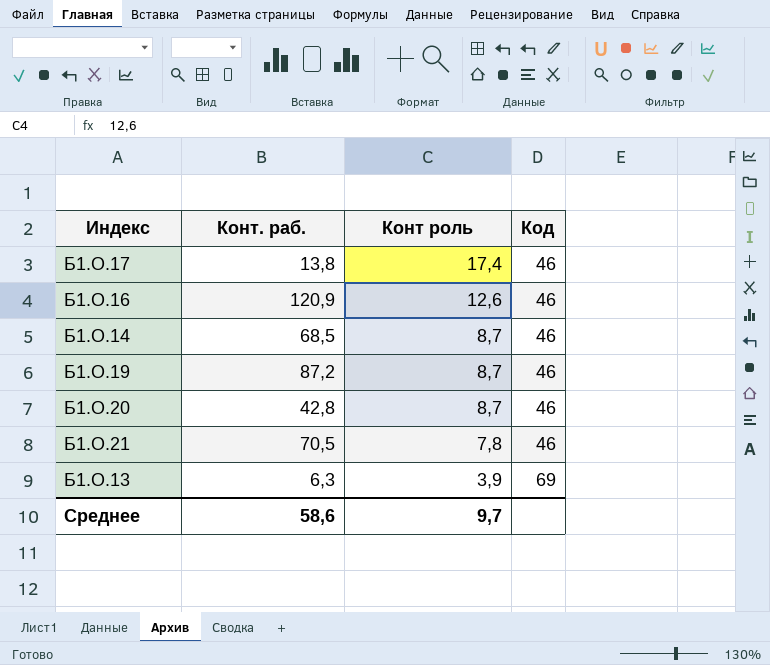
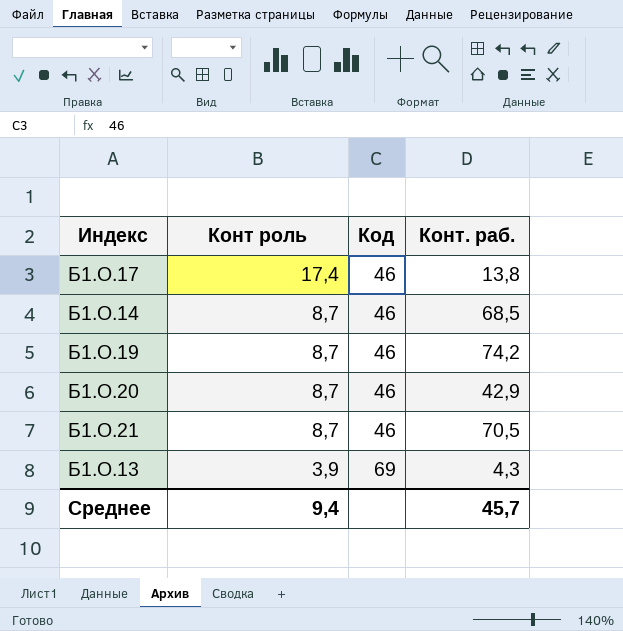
column Конт. раб. | position: 2 -> 4
row Б1.О.16: 120,9 | 12,6 | 46 -> none
Б1.О.19 | Конт. раб.: 87,2 -> 74,2
Б1.О.20 | Конт. раб.: 42,8 -> 42,9
Б1.О.21 | Конт роль: 7,8 -> 8,7
Б1.О.13 | Конт. раб.: 6,3 -> 4,3
Среднее | Конт роль: 9,7 -> 9,4
Среднее | Конт. раб.: 58,6 -> 45,7

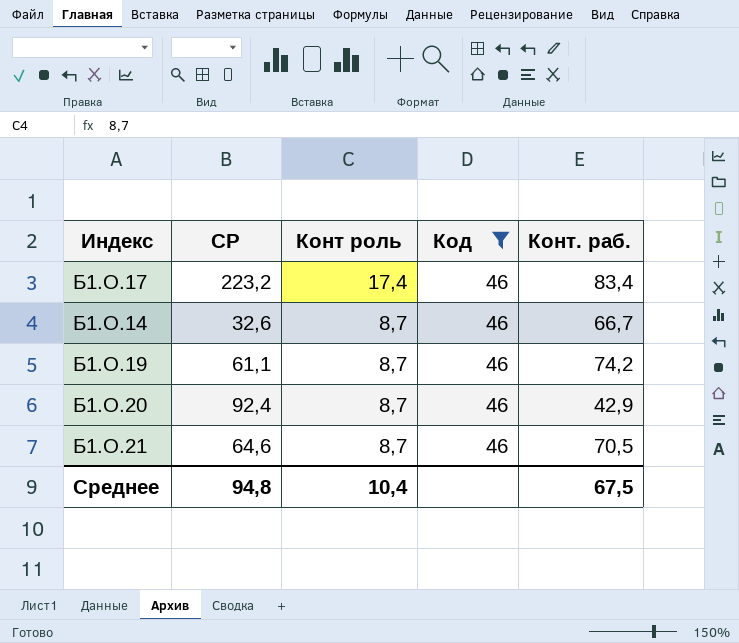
filter: none -> Код = 46
column СР | position: none -> 2
Б1.О.17 | Конт. раб.: 13,8 -> 83,4
Б1.О.14 | Конт. раб.: 68,5 -> 66,7
Среднее | Конт роль: 9,4 -> 10,4
Среднее | Конт. раб.: 45,7 -> 67,5

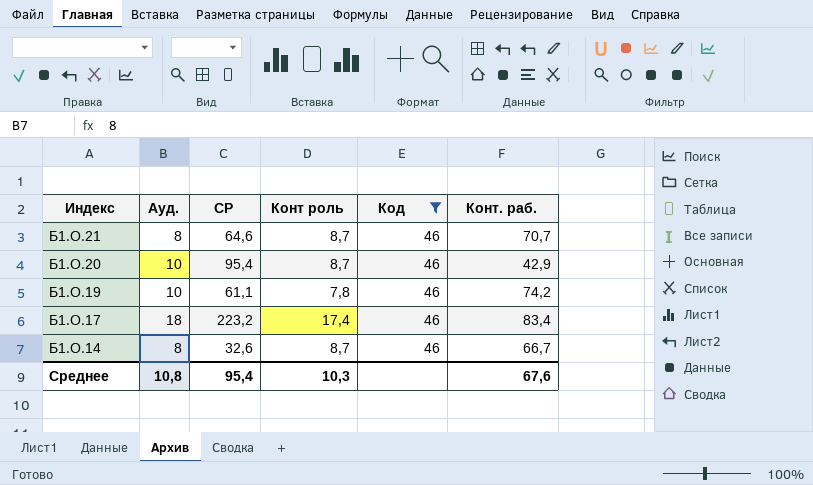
row order: Конт роль descending -> Индекс descending
column Ауд. | position: none -> 2
Б1.О.21 | Конт. раб.: 70,5 -> 70,7
Б1.О.20 | СР: 92,4 -> 95,4
Б1.О.19 | Конт роль: 8,7 -> 7,8
Среднее | СР: 94,8 -> 95,4
Среднее | Конт роль: 10,4 -> 10,3
Среднее | Конт. раб.: 67,5 -> 67,6

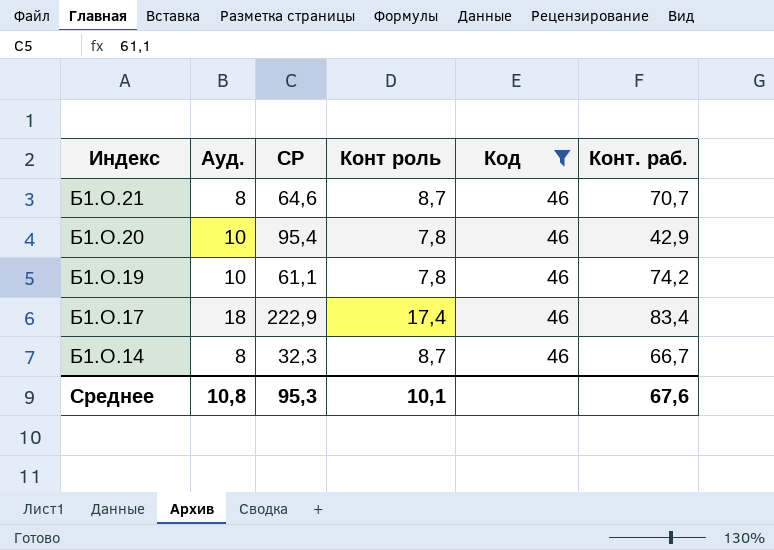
Б1.О.20 | Конт роль: 8,7 -> 7,8
Б1.О.17 | СР: 223,2 -> 222,9
Б1.О.14 | СР: 32,6 -> 32,3
Среднее | СР: 95,4 -> 95,3
Среднее | Конт роль: 10,3 -> 10,1

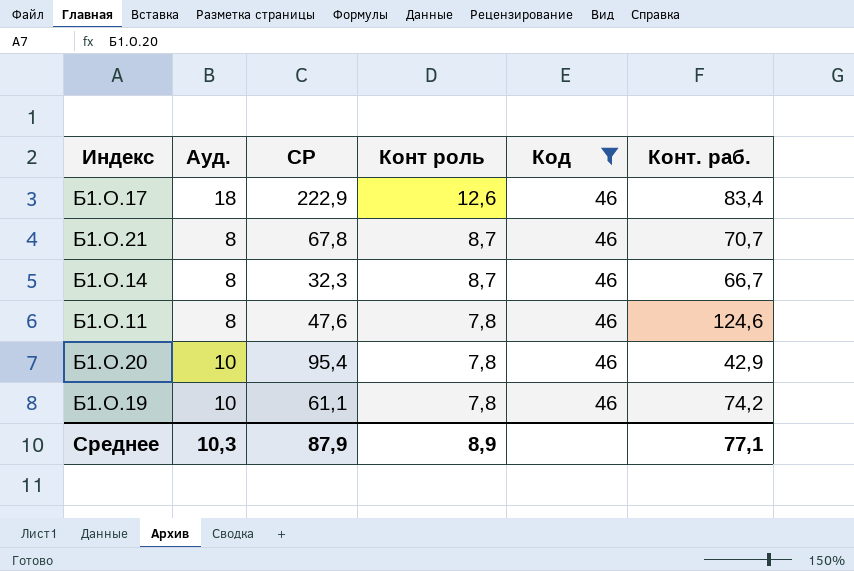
row order: Индекс descending -> Конт роль descending
Б1.О.17 | Конт роль: 17,4 -> 12,6
Б1.О.21 | СР: 64,6 -> 67,8
row Б1.О.11: none -> 8 | 47,6 | 7,8 | 46 | 124,6
Среднее | Ауд.: 10,8 -> 10,3
Среднее | СР: 95,3 -> 87,9
Среднее | Конт роль: 10,1 -> 8,9
Среднее | Конт. раб.: 67,6 -> 77,1

